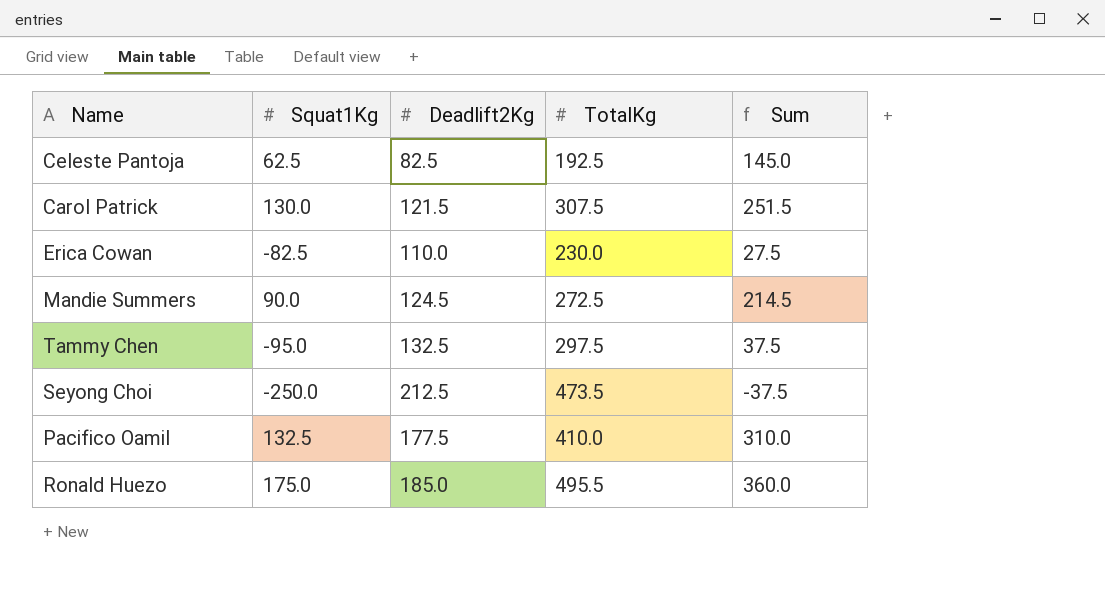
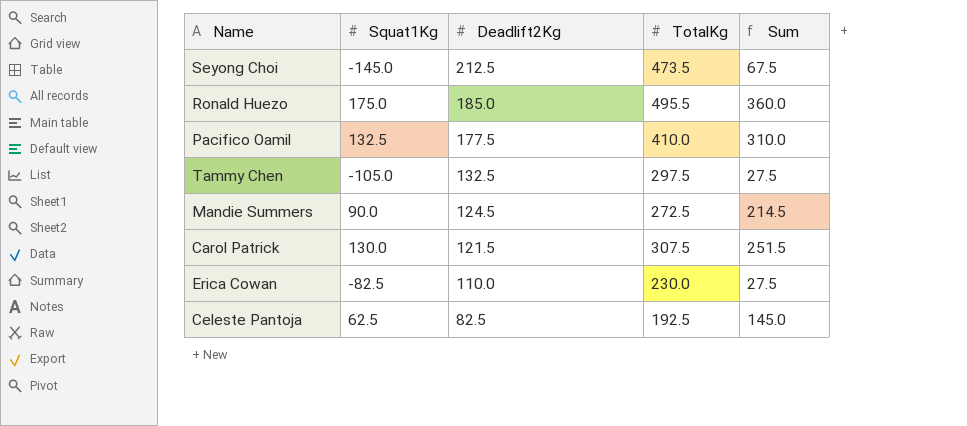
row order: none -> Deadlift2Kg descending
Seyong Choi | Squat1Kg: -250.0 -> -145.0
Seyong Choi | Sum: -37.5 -> 67.5
Tammy Chen | Squat1Kg: -95.0 -> -105.0
Tammy Chen | Sum: 37.5 -> 27.5

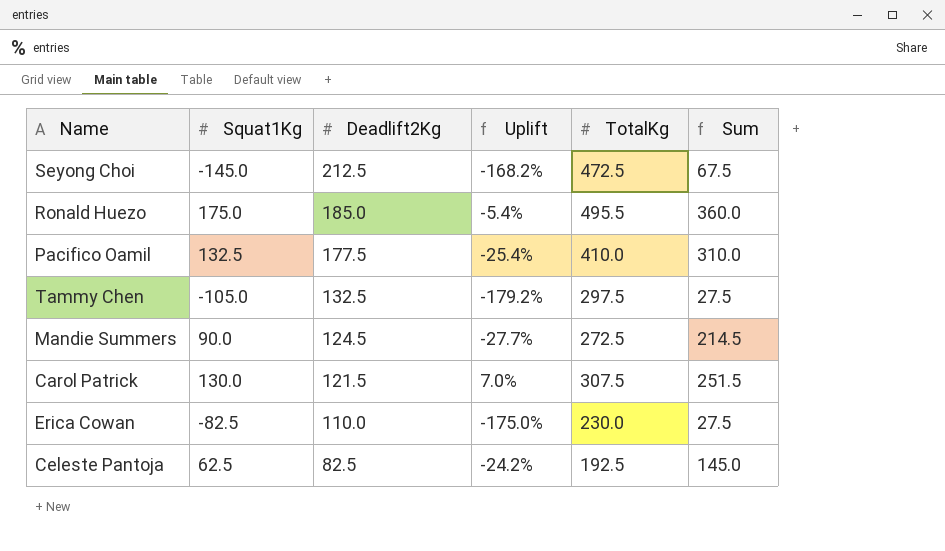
column Uplift | formula: none -> ([Squat1Kg] - [Deadlift2Kg]) / [Deadlift2Kg]
Seyong Choi | TotalKg: 473.5 -> 472.5

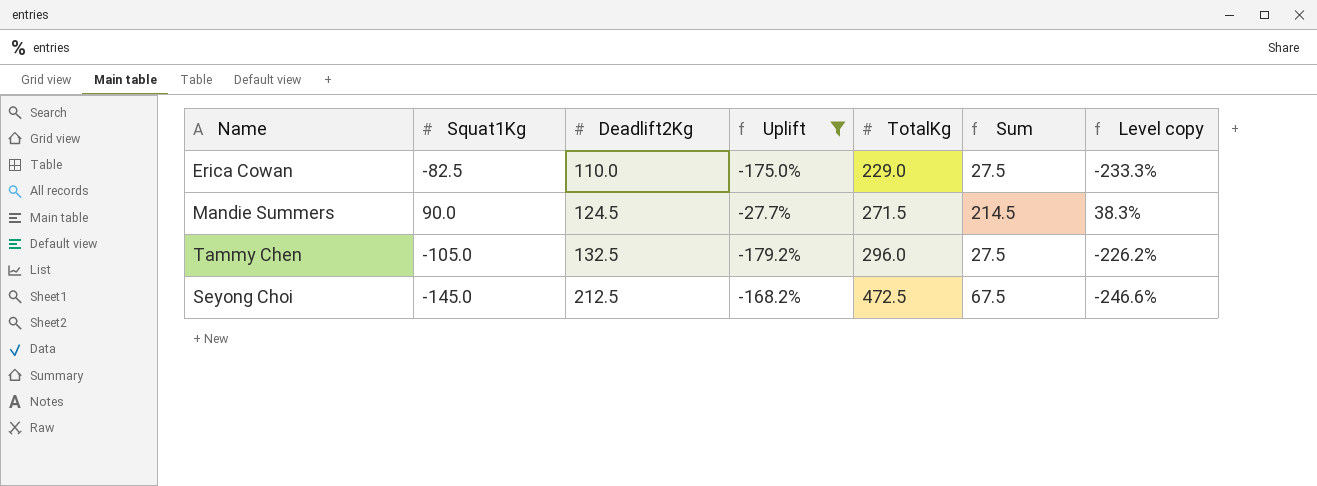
filter: none -> Uplift <= -27.7%
row order: Deadlift2Kg descending -> Deadlift2Kg ascending
column Level copy | formula: none -> ([Deadlift2Kg] - [Squat1Kg]) / [Squat1Kg]
Erica Cowan | TotalKg: 230.0 -> 229.0
Mandie Summers | TotalKg: 272.5 -> 271.5
Tammy Chen | TotalKg: 297.5 -> 296.0

